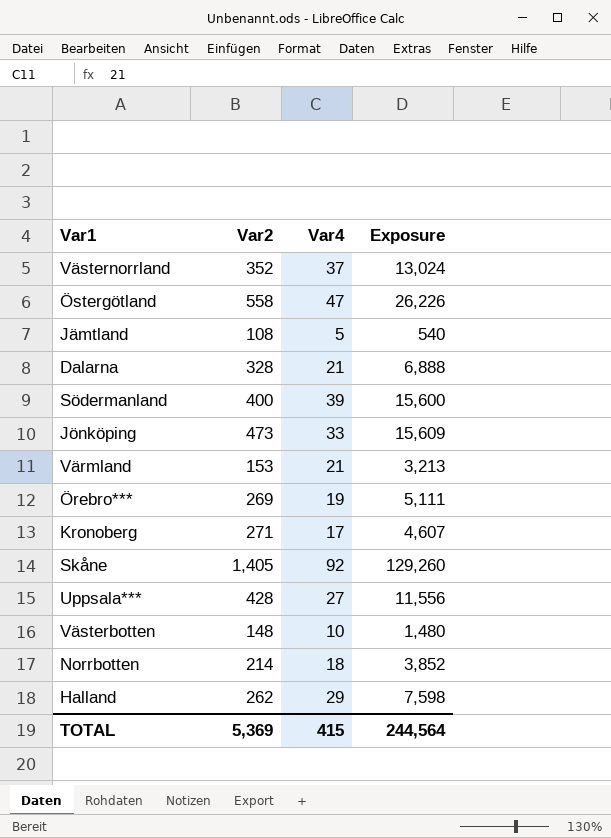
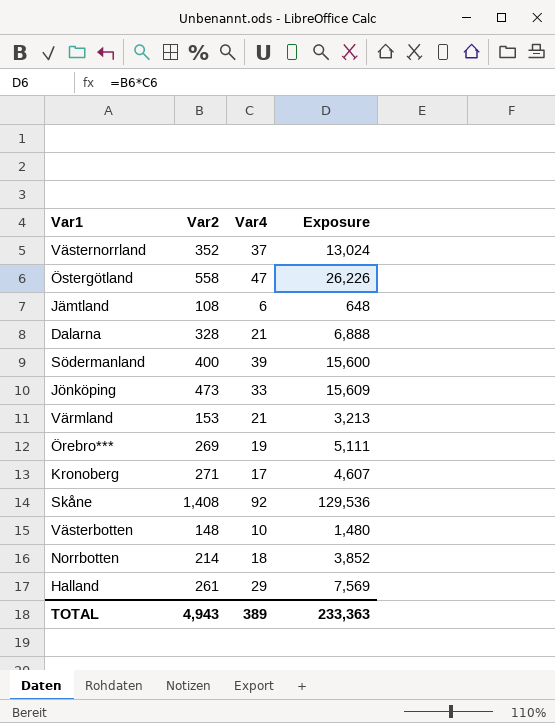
row Uppsala***: 428 | 27 | 11,556 -> none
Jämtland | Var4: 5 -> 6
Jämtland | Exposure: 540 -> 648
Skåne | Var2: 1,405 -> 1,408
Skåne | Exposure: 129,260 -> 129,536
Halland | Var2: 262 -> 261
Halland | Exposure: 7,598 -> 7,569
TOTAL | Var2: 5,369 -> 4,943
TOTAL | Var4: 415 -> 389
TOTAL | Exposure: 244,564 -> 233,363

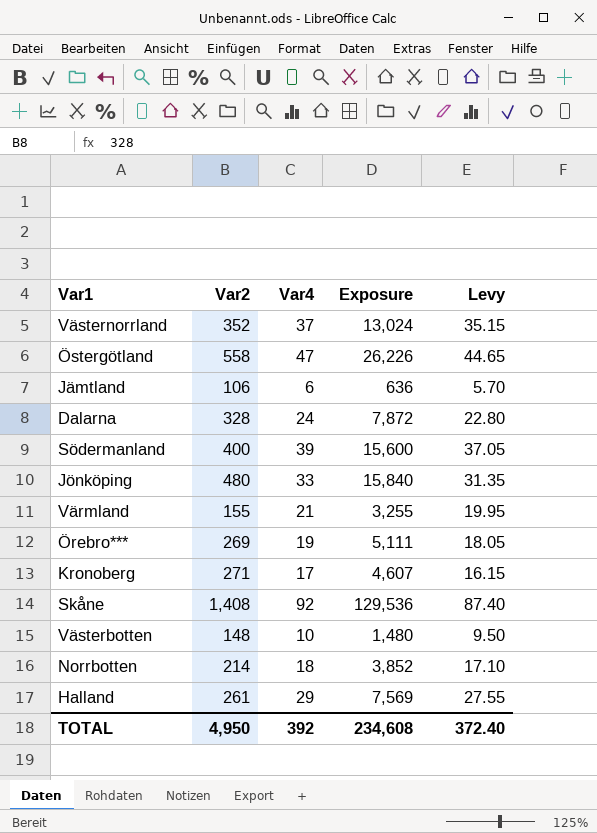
column Levy | formula: none -> [Var4] * 0.95
Jämtland | Var2: 108 -> 106
Jämtland | Exposure: 648 -> 636
Dalarna | Var4: 21 -> 24
Dalarna | Exposure: 6,888 -> 7,872
Jönköping | Var2: 473 -> 480
Jönköping | Exposure: 15,609 -> 15,840
Värmland | Var2: 153 -> 155
Värmland | Exposure: 3,213 -> 3,255
TOTAL | Var2: 4,943 -> 4,950
TOTAL | Var4: 389 -> 392
TOTAL | Exposure: 233,363 -> 234,608

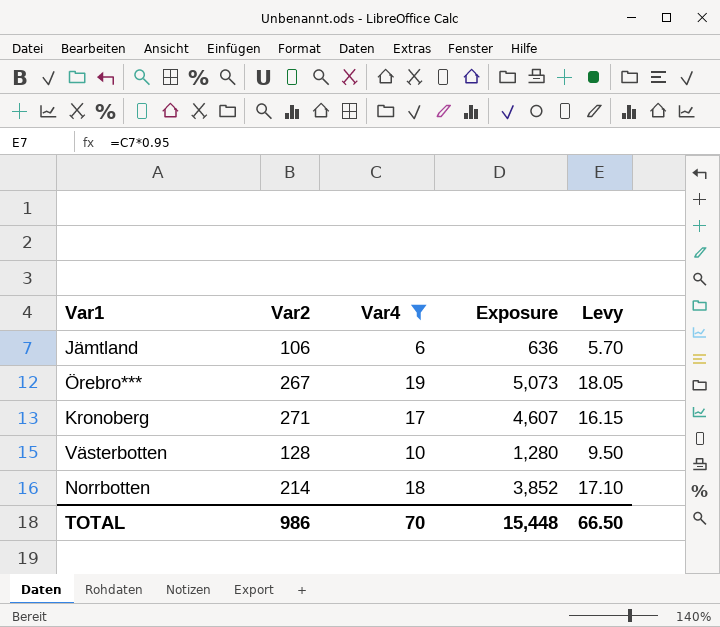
filter: none -> Var4 <= 19
Örebro*** | Var2: 269 -> 267
Örebro*** | Exposure: 5,111 -> 5,073
Västerbotten | Var2: 148 -> 128
Västerbotten | Exposure: 1,480 -> 1,280
TOTAL | Var2: 4,950 -> 986
TOTAL | Var4: 392 -> 70
TOTAL | Exposure: 234,608 -> 15,448
TOTAL | Levy: 372.40 -> 66.50

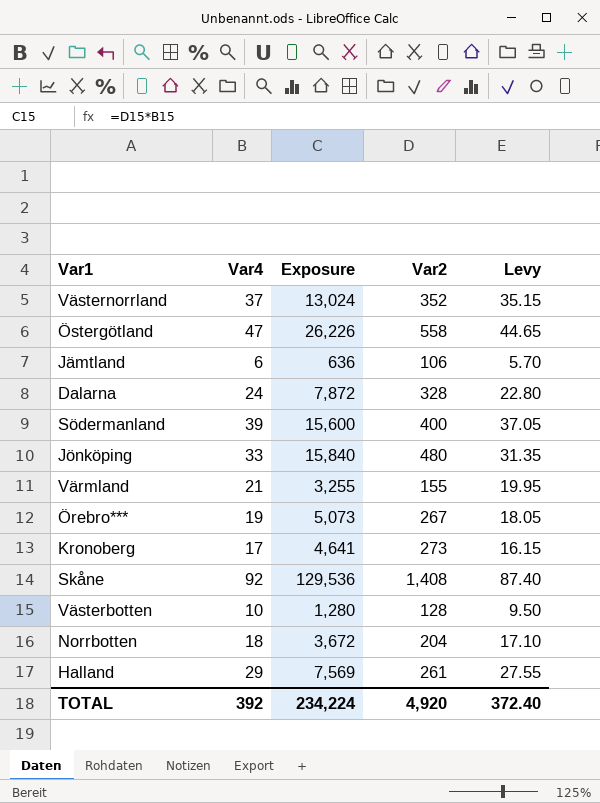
filter: Var4 <= 19 -> none
column Var2 | position: 2 -> 4
Kronoberg | Exposure: 4,607 -> 4,641
Kronoberg | Var2: 271 -> 273
Norrbotten | Exposure: 3,852 -> 3,672
Norrbotten | Var2: 214 -> 204
TOTAL | Var4: 70 -> 392
TOTAL | Exposure: 15,448 -> 234,224
TOTAL | Var2: 986 -> 4,920
TOTAL | Levy: 66.50 -> 372.40

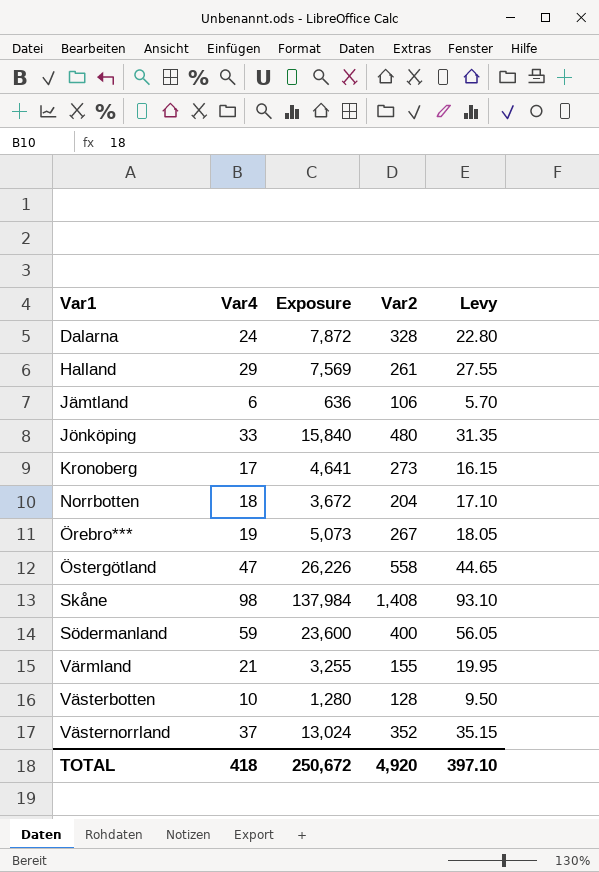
row order: none -> Var1 ascending
Skåne | Var4: 92 -> 98
Skåne | Exposure: 129,536 -> 137,984
Skåne | Levy: 87.40 -> 93.10
Södermanland | Var4: 39 -> 59
Södermanland | Exposure: 15,600 -> 23,600
Södermanland | Levy: 37.05 -> 56.05
TOTAL | Var4: 392 -> 418
TOTAL | Exposure: 234,224 -> 250,672
TOTAL | Levy: 372.40 -> 397.10

